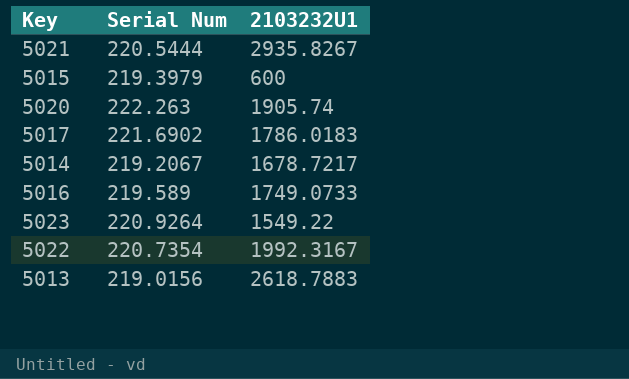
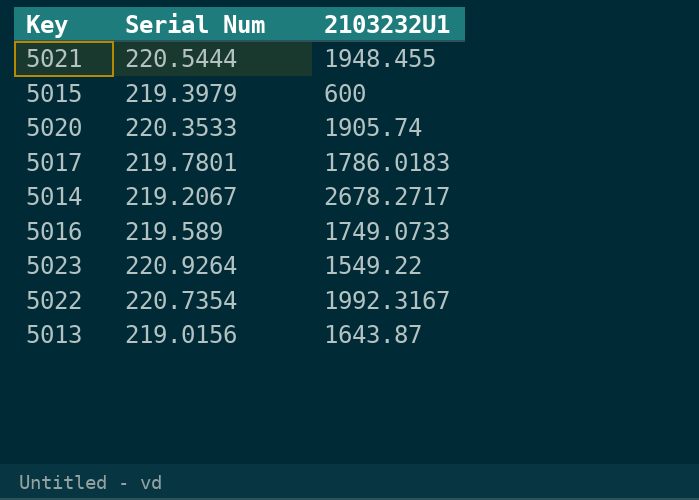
5021 | 2103232U1: 2935.8267 -> 1948.455
5020 | Serial Num: 222.263 -> 220.3533
5017 | Serial Num: 221.6902 -> 219.7801
5014 | 2103232U1: 1678.7217 -> 2678.2717
5013 | 2103232U1: 2618.7883 -> 1643.87

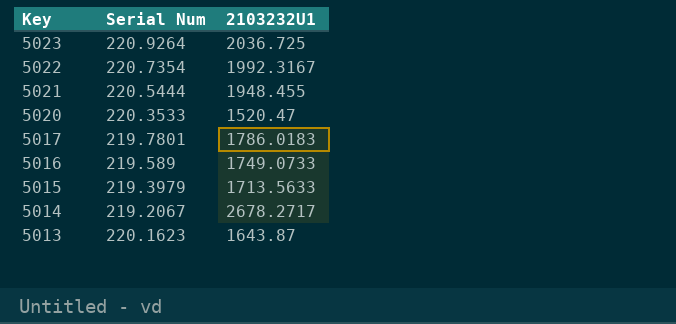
row order: none -> Key descending
5023 | 2103232U1: 1549.22 -> 2036.725
5020 | 2103232U1: 1905.74 -> 1520.47
5015 | 2103232U1: 600 -> 1713.5633
5013 | Serial Num: 219.0156 -> 220.1623

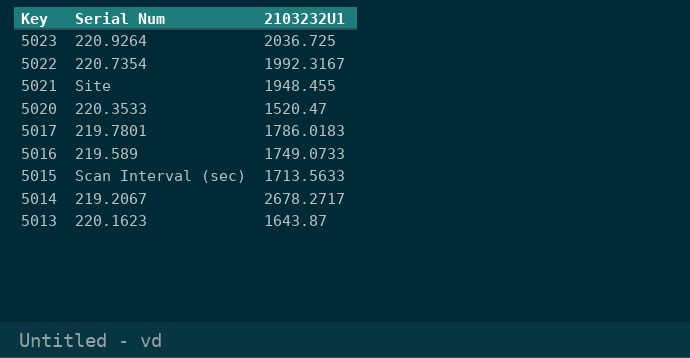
5021 | Serial Num: 220.5444 -> Site
5015 | Serial Num: 219.3979 -> Scan Interval (sec)

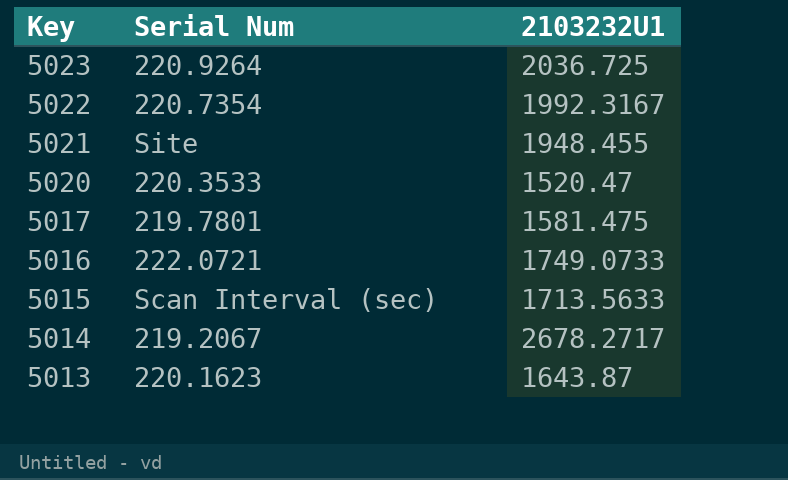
5017 | 2103232U1: 1786.0183 -> 1581.475
5016 | Serial Num: 219.589 -> 222.0721

